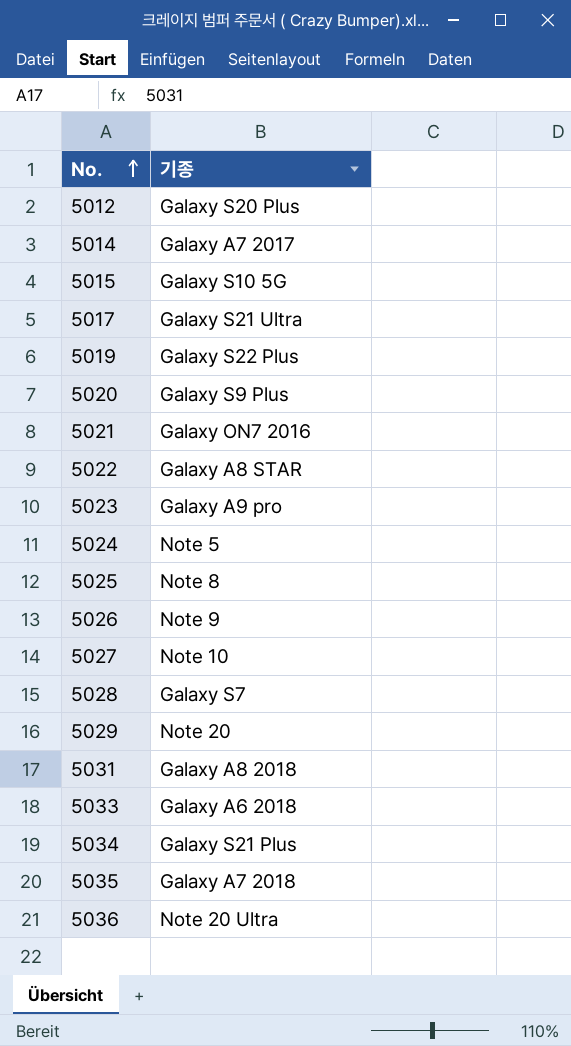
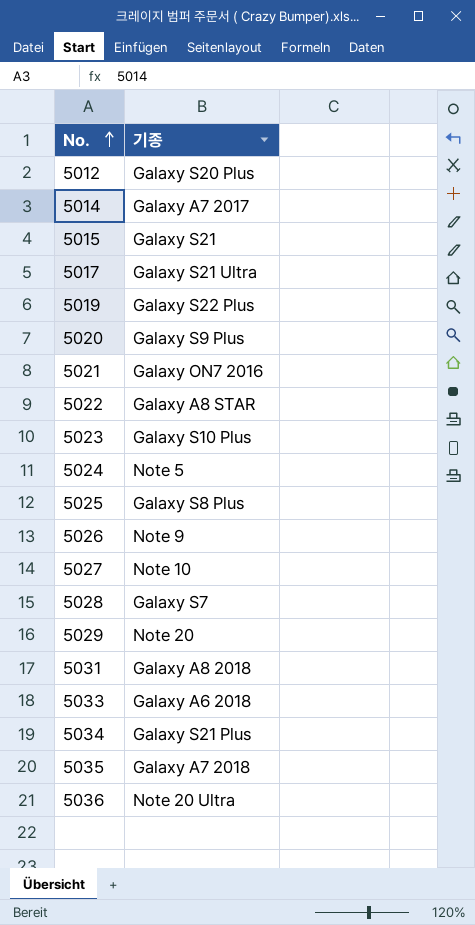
5015 | 기종: Galaxy S10 5G -> Galaxy S21
5023 | 기종: Galaxy A9 pro -> Galaxy S10 Plus
5025 | 기종: Note 8 -> Galaxy S8 Plus

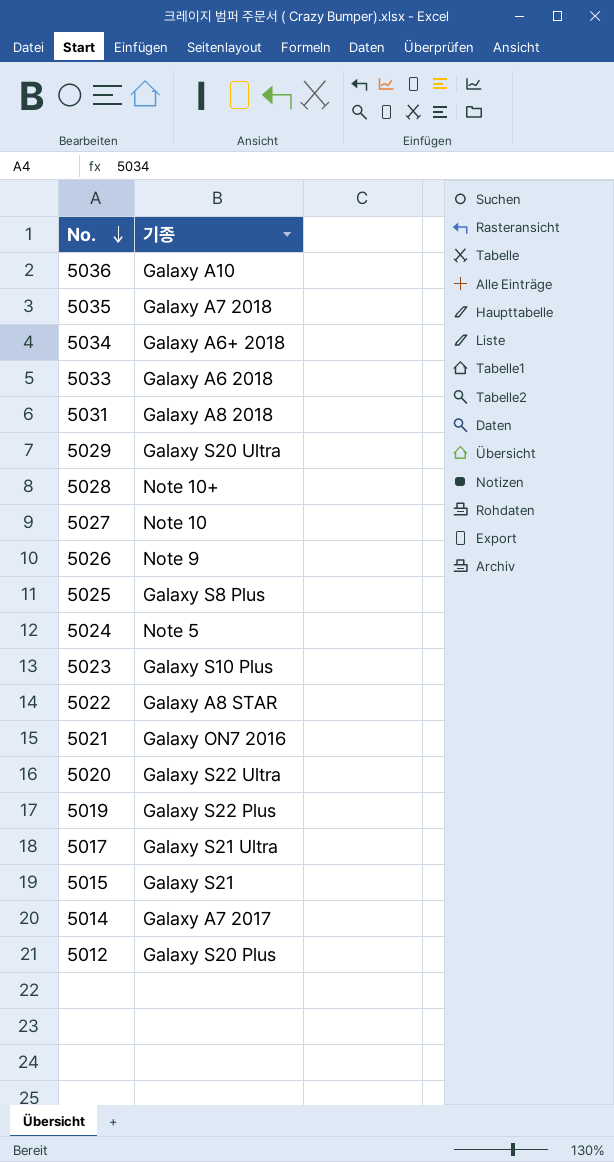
row order: No. ascending -> No. descending
5036 | 기종: Note 20 Ultra -> Galaxy A10
5034 | 기종: Galaxy S21 Plus -> Galaxy A6+ 2018
5029 | 기종: Note 20 -> Galaxy S20 Ultra
5028 | 기종: Galaxy S7 -> Note 10+
5020 | 기종: Galaxy S9 Plus -> Galaxy S22 Ultra

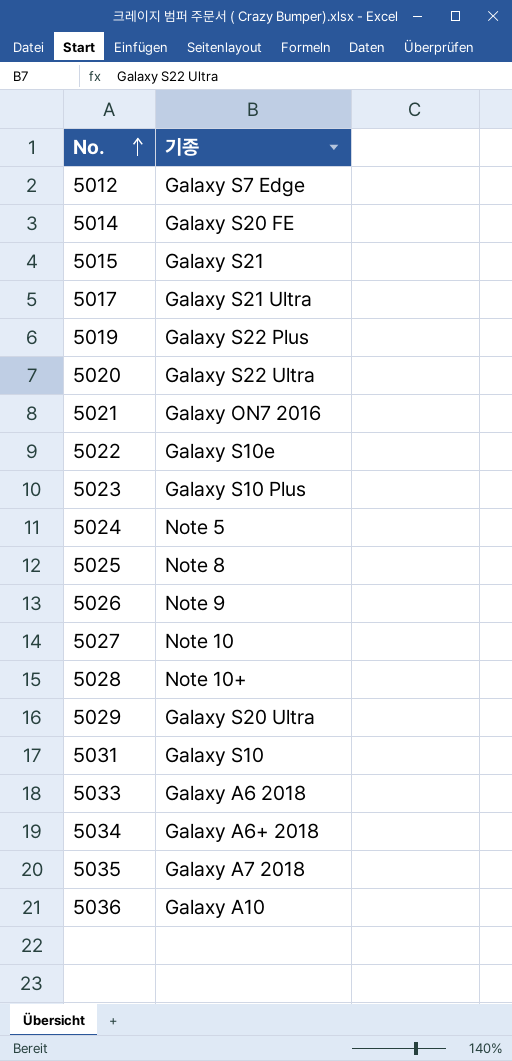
row order: No. descending -> No. ascending
5012 | 기종: Galaxy S20 Plus -> Galaxy S7 Edge
5014 | 기종: Galaxy A7 2017 -> Galaxy S20 FE
5022 | 기종: Galaxy A8 STAR -> Galaxy S10e
5025 | 기종: Galaxy S8 Plus -> Note 8
5031 | 기종: Galaxy A8 2018 -> Galaxy S10

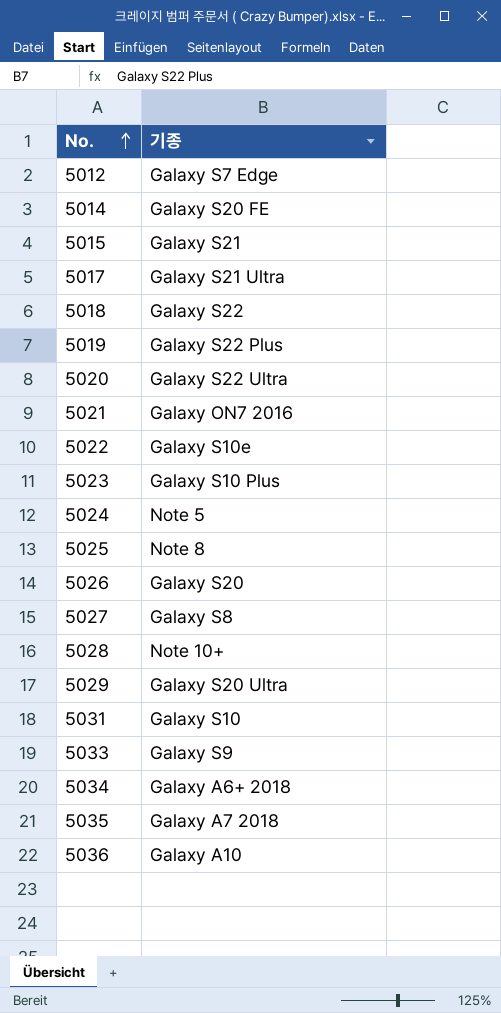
row 5018: none -> Galaxy S22
5026 | 기종: Note 9 -> Galaxy S20
5027 | 기종: Note 10 -> Galaxy S8
5033 | 기종: Galaxy A6 2018 -> Galaxy S9

